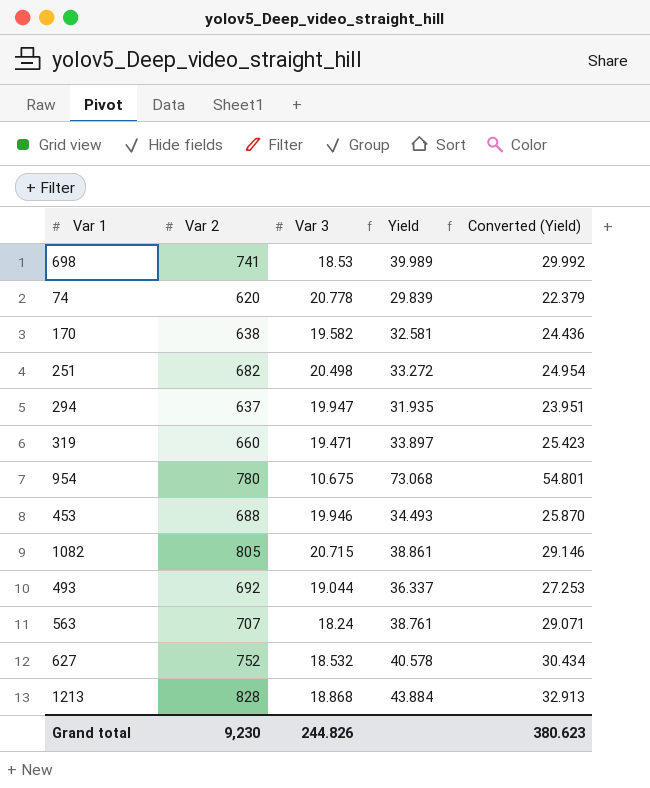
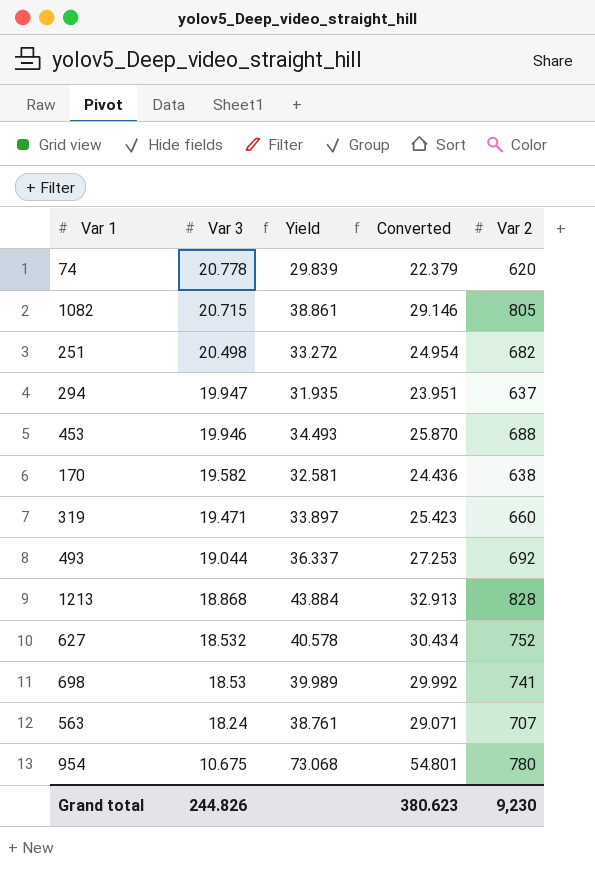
row order: none -> Var 3 descending
column name: Converted (Yield) -> Converted
column Var 2 | position: 2 -> 5

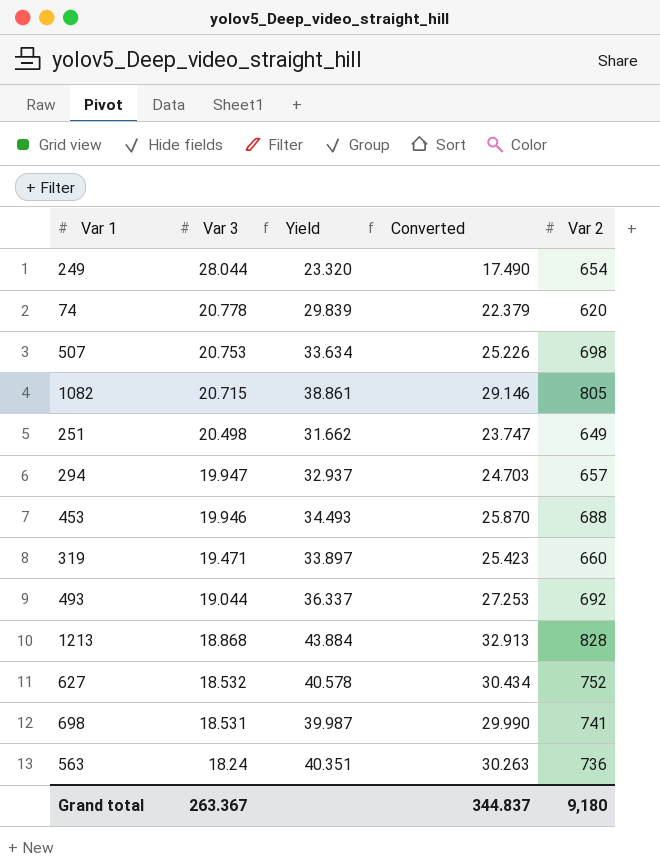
row 170: 19.582 | 32.581 | 24.436 | 638 -> none
row 954: 10.675 | 73.068 | 54.801 | 780 -> none
row 249: none -> 28.044 | 23.320 | 17.490 | 654
row 507: none -> 20.753 | 33.634 | 25.226 | 698
251 | Yield: 33.272 -> 31.662
251 | Converted: 24.954 -> 23.747
251 | Var 2: 682 -> 649
294 | Yield: 31.935 -> 32.937
294 | Converted: 23.951 -> 24.703
294 | Var 2: 637 -> 657
698 | Var 3: 18.53 -> 18.531
698 | Yield: 39.989 -> 39.987
698 | Converted: 29.992 -> 29.990
563 | Yield: 38.761 -> 40.351
563 | Converted: 29.071 -> 30.263
563 | Var 2: 707 -> 736
Grand total | Var 3: 244.826 -> 263.367
Grand total | Converted: 380.623 -> 344.837
Grand total | Var 2: 9,230 -> 9,180

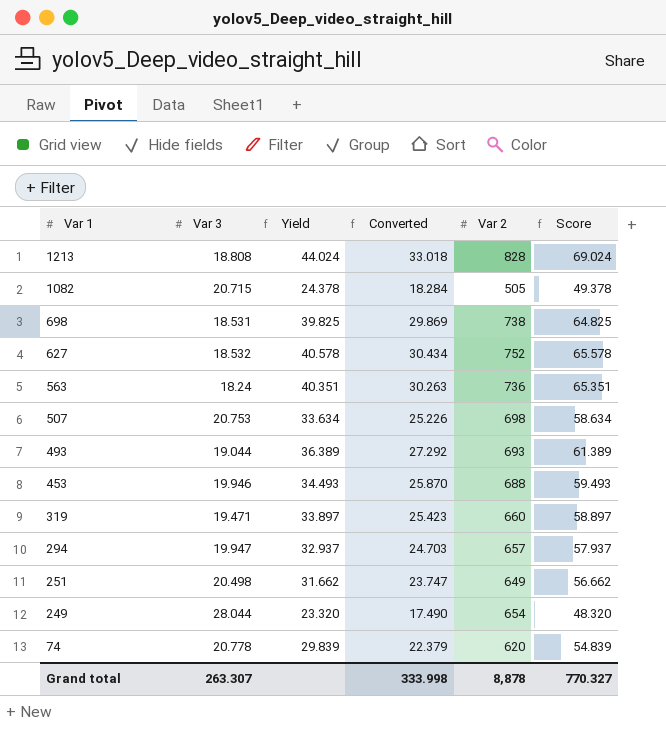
row order: Var 3 descending -> Var 1 descending
column Score | formula: none -> [Yield] + 25
1213 | Var 3: 18.868 -> 18.808
1213 | Yield: 43.884 -> 44.024
1213 | Converted: 32.913 -> 33.018
1082 | Yield: 38.861 -> 24.378
1082 | Converted: 29.146 -> 18.284
1082 | Var 2: 805 -> 505
698 | Yield: 39.987 -> 39.825
698 | Converted: 29.990 -> 29.869
698 | Var 2: 741 -> 738
493 | Yield: 36.337 -> 36.389
493 | Converted: 27.253 -> 27.292
493 | Var 2: 692 -> 693
Grand total | Var 3: 263.367 -> 263.307
Grand total | Converted: 344.837 -> 333.998
Grand total | Var 2: 9,180 -> 8,878

